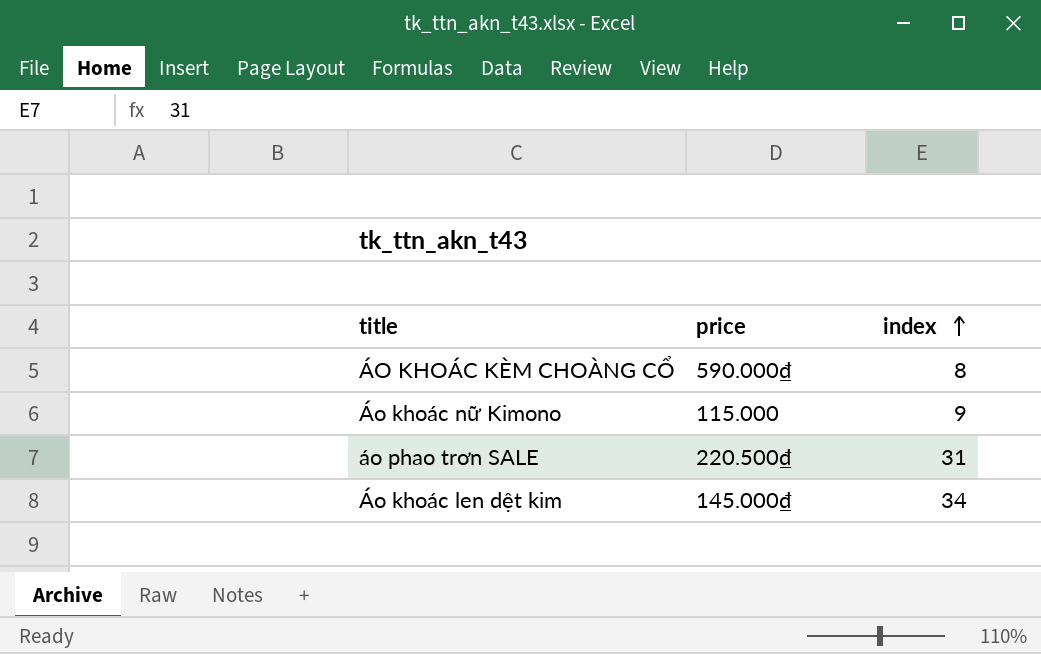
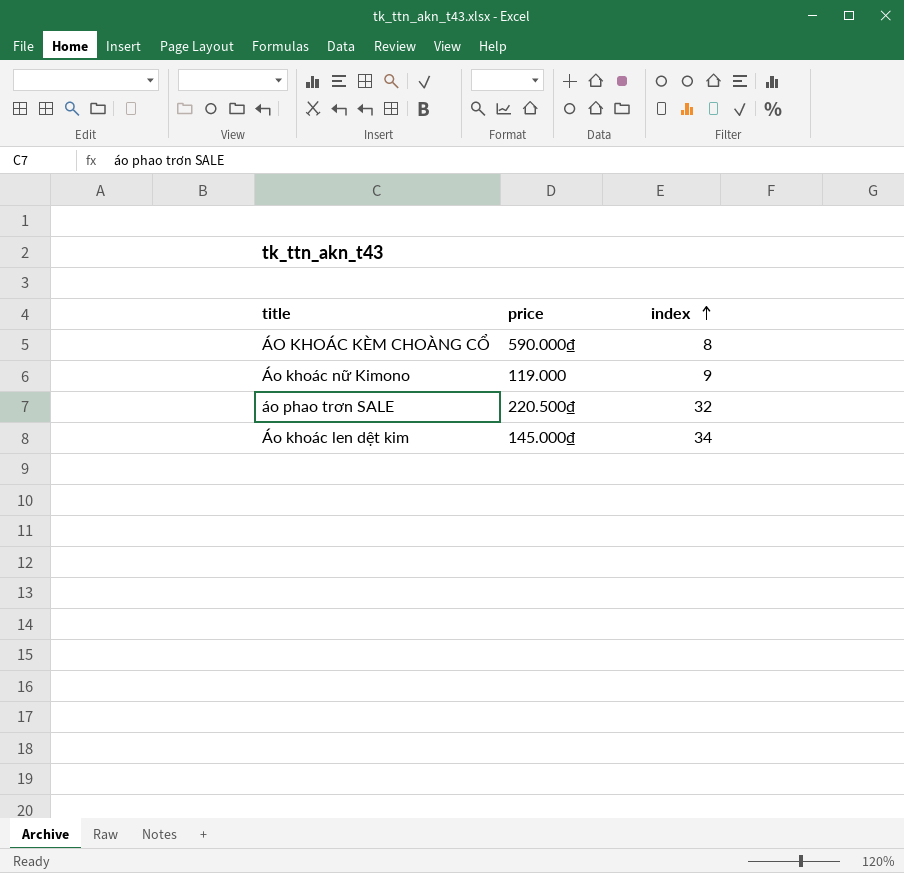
Áo khoác nữ Kimono | price: 115.000 -> 119.000
áo phao trơn SALE | index: 31 -> 32

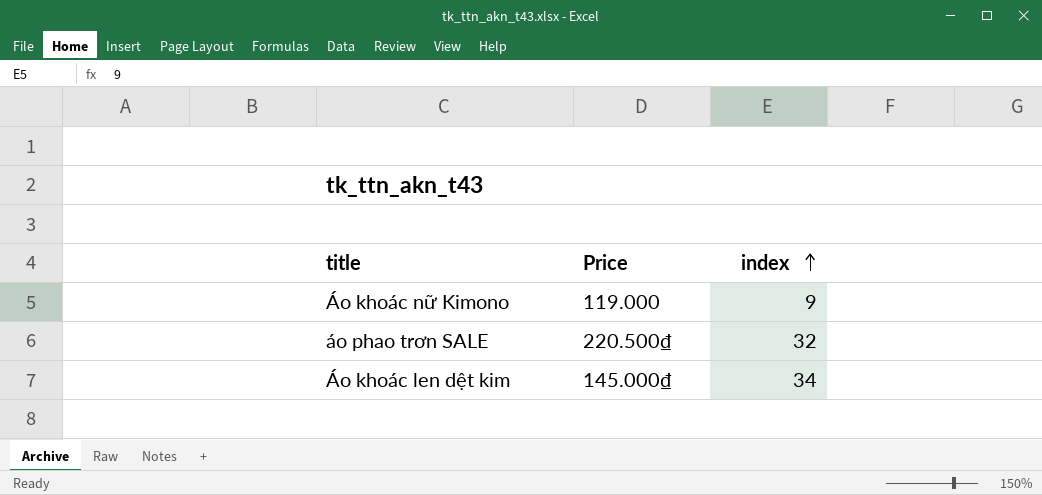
column name: price -> Price
row ÁO KHOÁC KÈM CHOÀNG CỔ: 590.000₫ | 8 -> none

